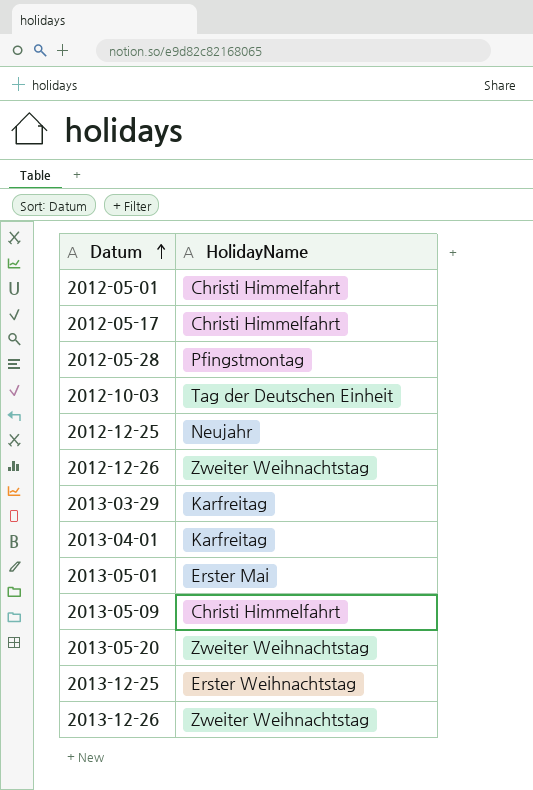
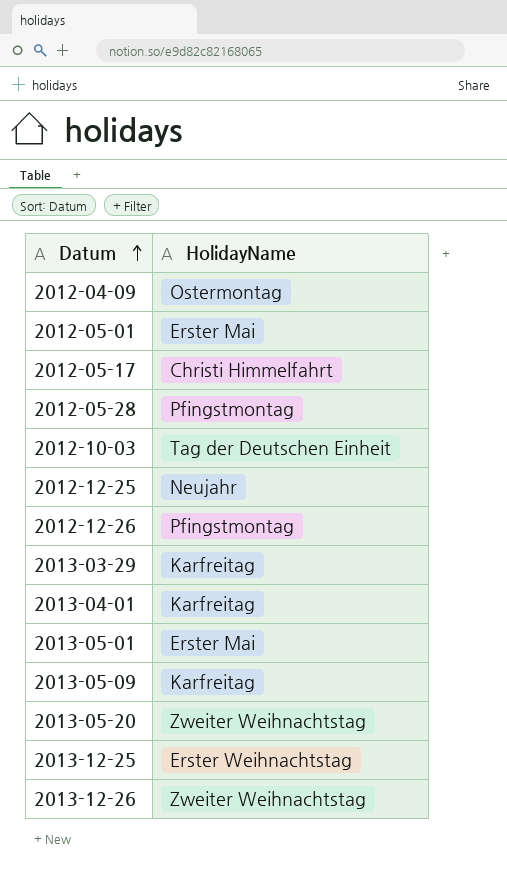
row 2012-04-09: none -> Ostermontag
2012-05-01 | HolidayName: Christi Himmelfahrt -> Erster Mai
2012-12-26 | HolidayName: Zweiter Weihnachtstag -> Pfingstmontag
2013-05-09 | HolidayName: Christi Himmelfahrt -> Karfreitag

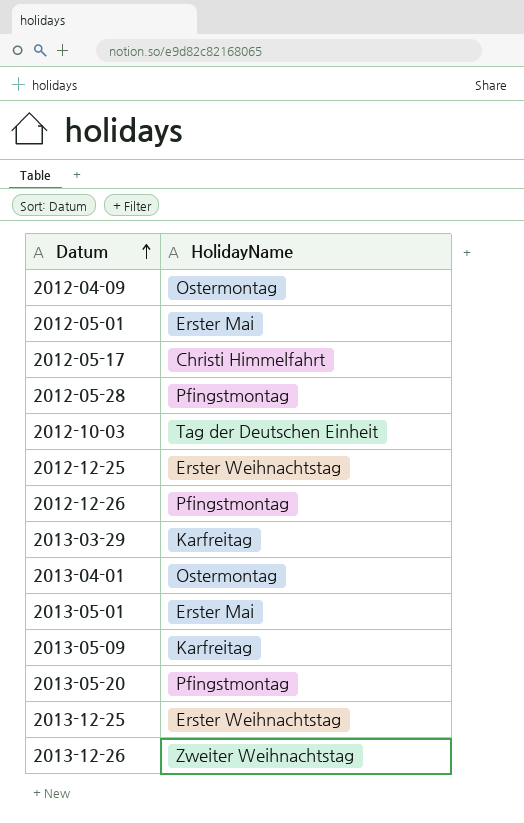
2012-12-25 | HolidayName: Neujahr -> Erster Weihnachtstag
2013-04-01 | HolidayName: Karfreitag -> Ostermontag
2013-05-20 | HolidayName: Zweiter Weihnachtstag -> Pfingstmontag

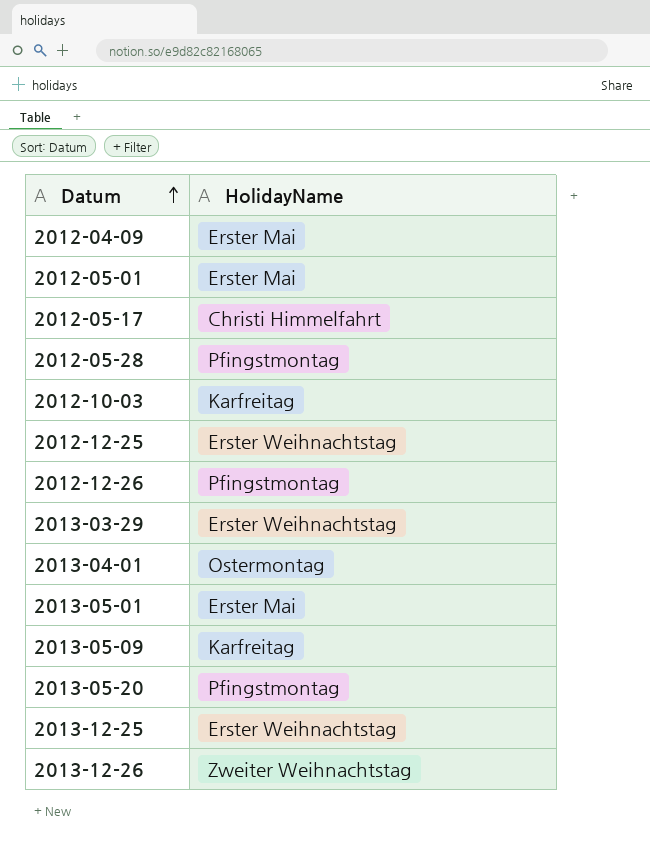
2012-04-09 | HolidayName: Ostermontag -> Erster Mai
2012-10-03 | HolidayName: Tag der Deutschen Einheit -> Karfreitag
2013-03-29 | HolidayName: Karfreitag -> Erster Weihnachtstag

